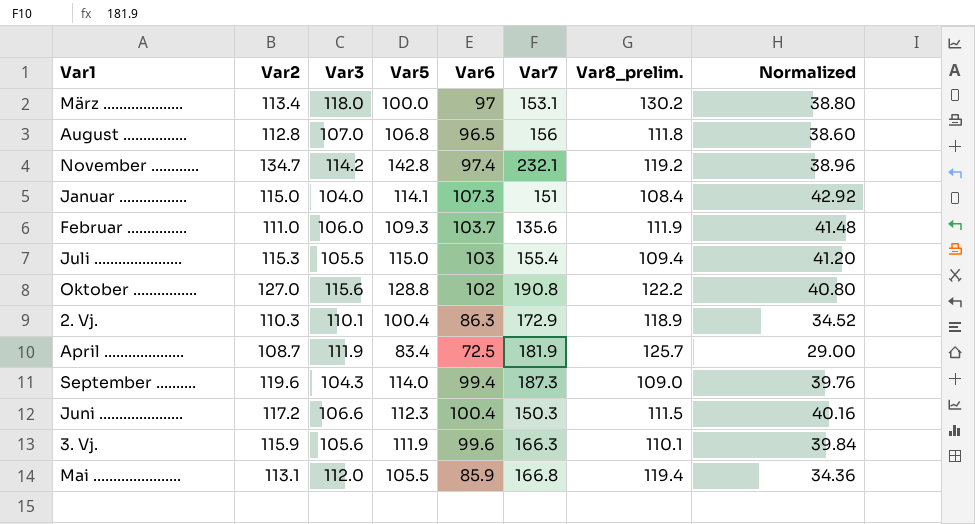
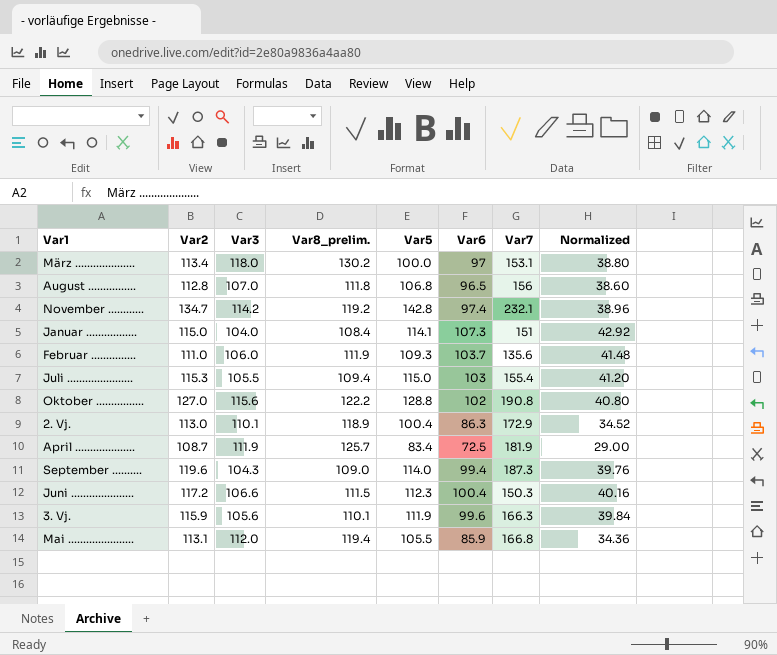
column Var8_prelim. | position: 7 -> 4
2. Vj. | Var2: 110.3 -> 113.0

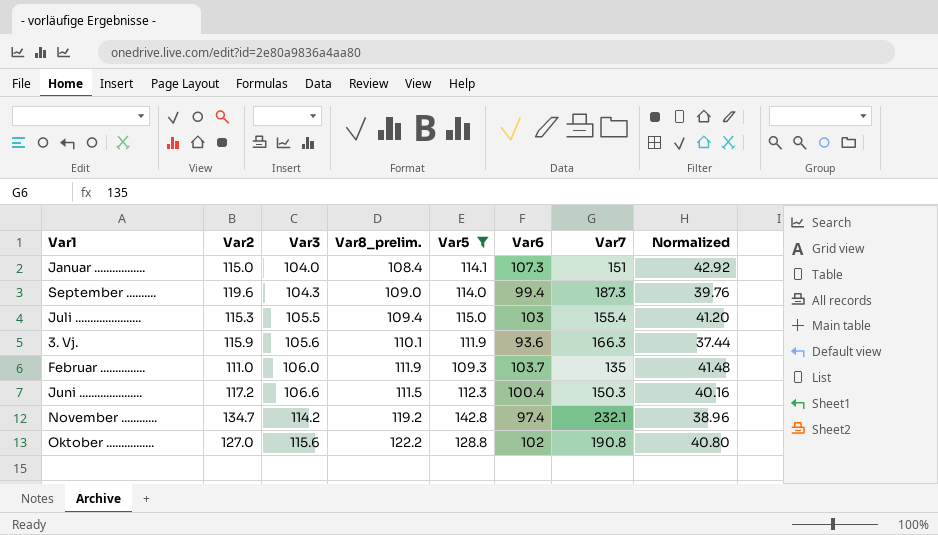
filter: none -> Var5 >= 109.3
row order: none -> Var3 ascending
3. Vj. | Var6: 99.6 -> 93.6
3. Vj. | Normalized: 39.84 -> 37.44
Februar ............... | Var7: 135.6 -> 135

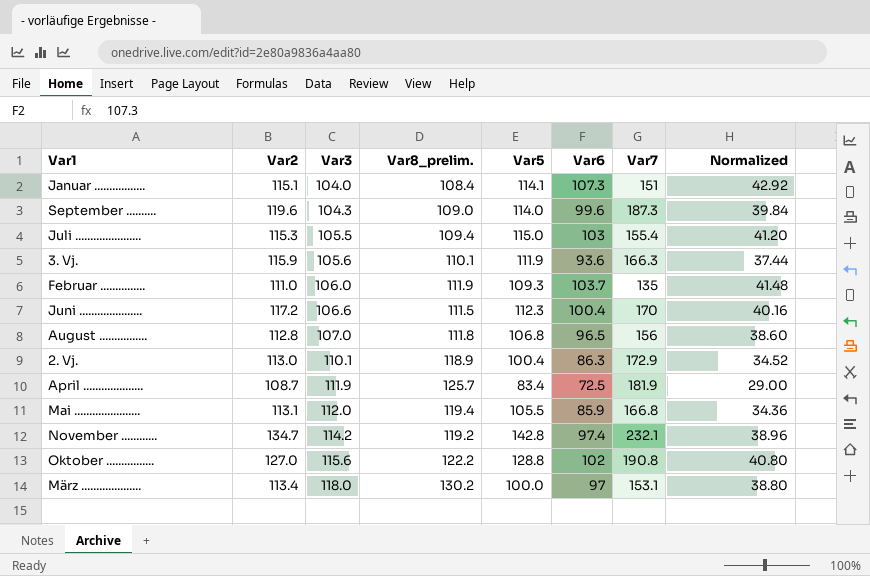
filter: Var5 >= 109.3 -> none
Januar ................. | Var2: 115.0 -> 115.1
September .......... | Var6: 99.4 -> 99.6
September .......... | Normalized: 39.76 -> 39.84
Juni ..................... | Var7: 150.3 -> 170

